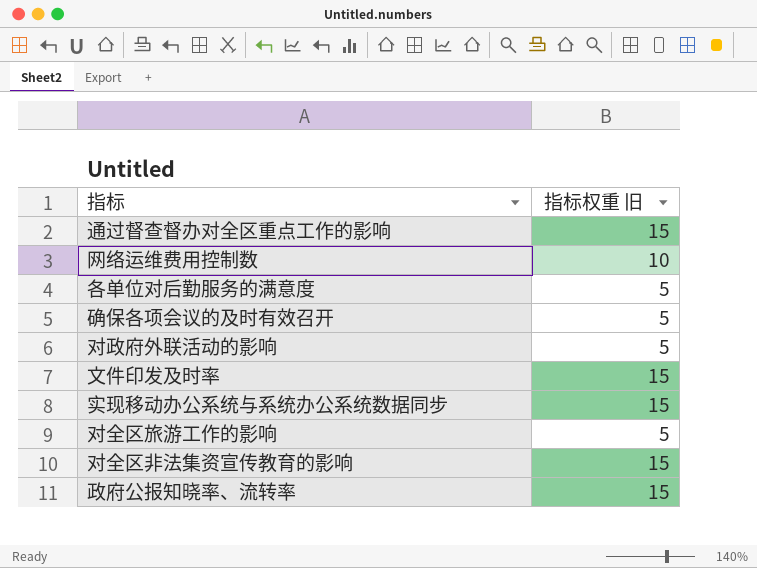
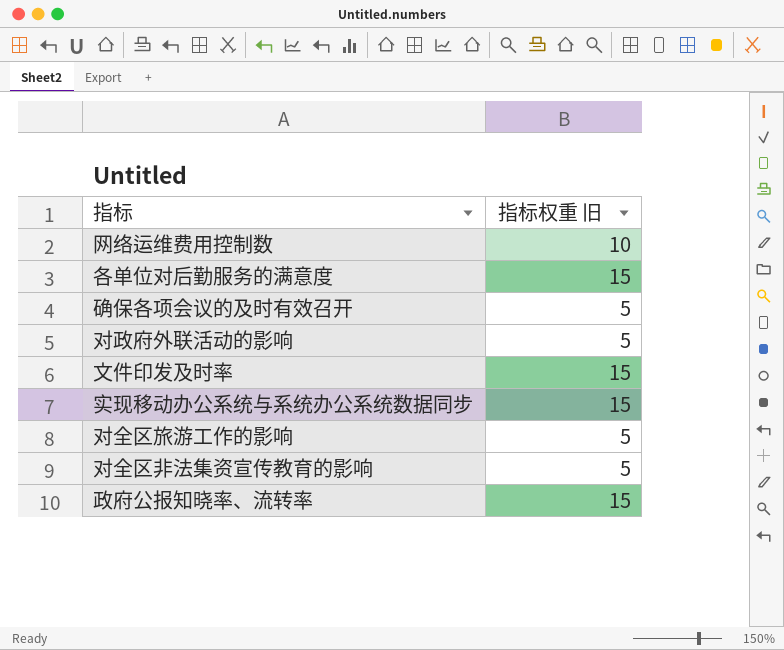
row 通过督查督办对全区重点工作的影响: 15 -> none
各单位对后勤服务的满意度 | 指标权重 旧: 5 -> 15
对全区非法集资宣传教育的影响 | 指标权重 旧: 15 -> 5

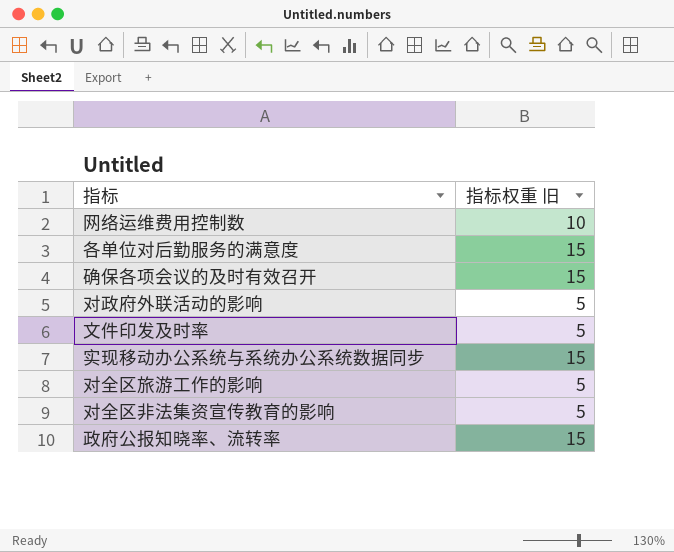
确保各项会议的及时有效召开 | 指标权重 旧: 5 -> 15
文件印发及时率 | 指标权重 旧: 15 -> 5

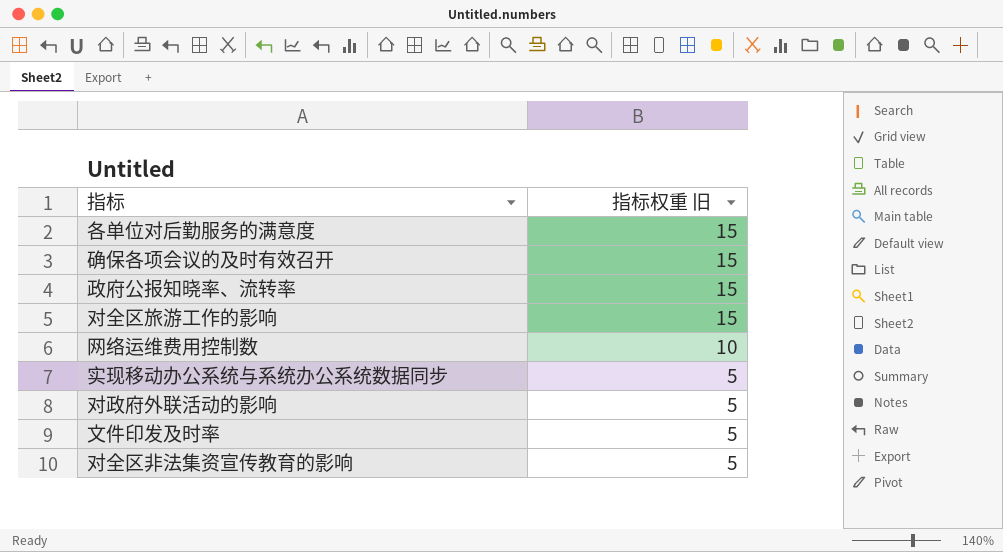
row order: none -> 指标权重 旧 descending
对全区旅游工作的影响 | 指标权重 旧: 5 -> 15
实现移动办公系统与系统办公系统数据同步 | 指标权重 旧: 15 -> 5

